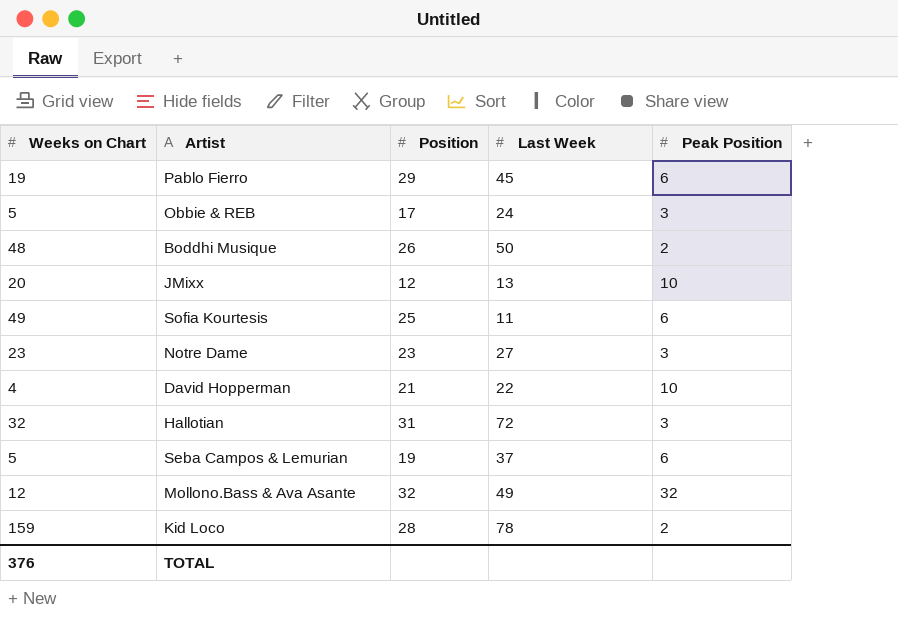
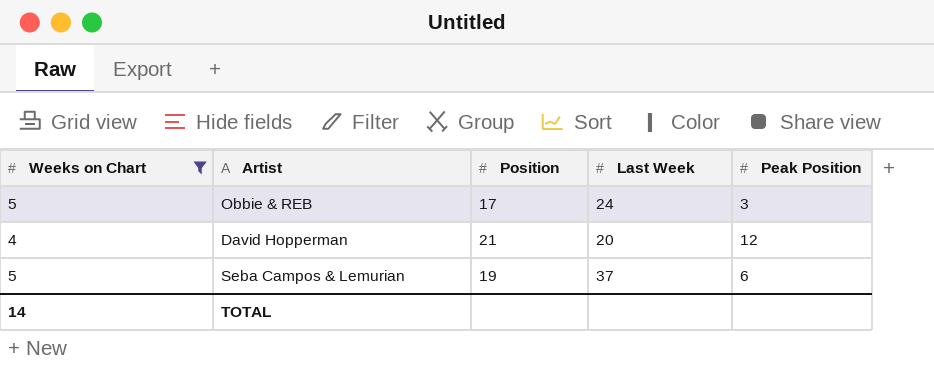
filter: none -> Weeks on Chart <= 5
David Hopperman | Last Week: 22 -> 20
David Hopperman | Peak Position: 10 -> 12
TOTAL | Weeks on Chart: 376 -> 14

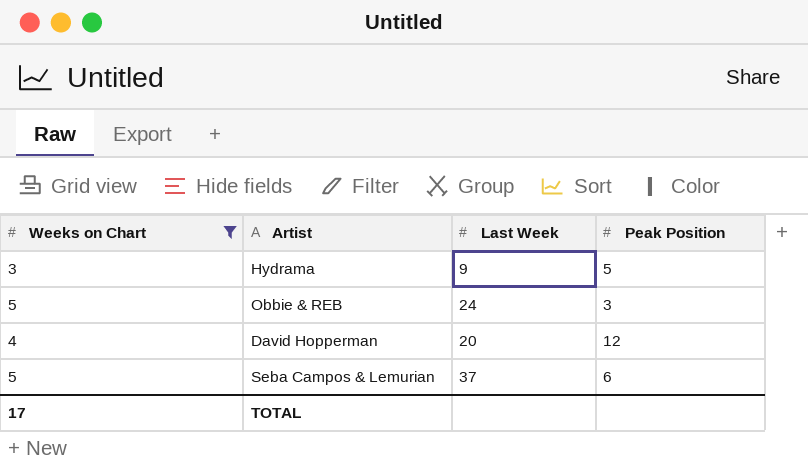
column Position | position: 3 -> none
row Hydrama: none -> 3 | 9 | 5
TOTAL | Weeks on Chart: 14 -> 17

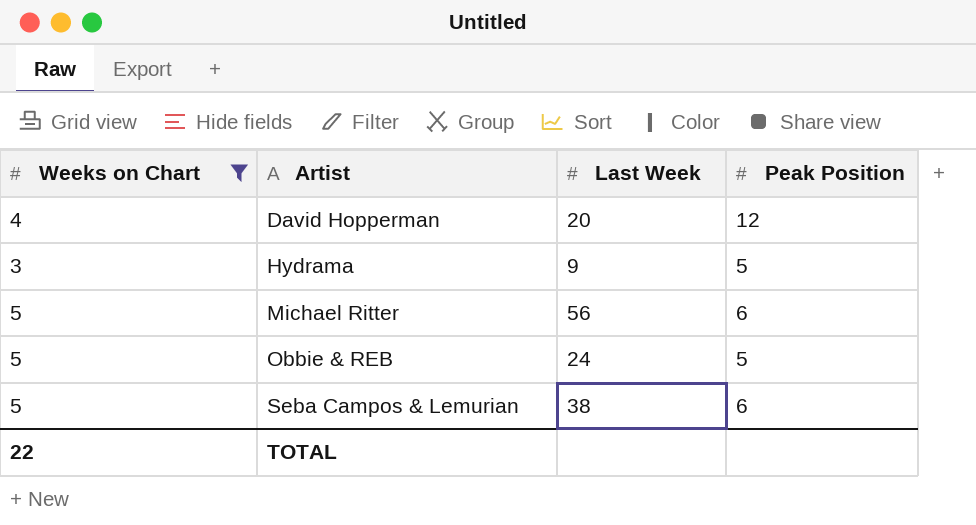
row order: none -> Artist ascending
row Michael Ritter: none -> 5 | 56 | 6
Obbie & REB | Peak Position: 3 -> 5
Seba Campos & Lemurian | Last Week: 37 -> 38
TOTAL | Weeks on Chart: 17 -> 22

